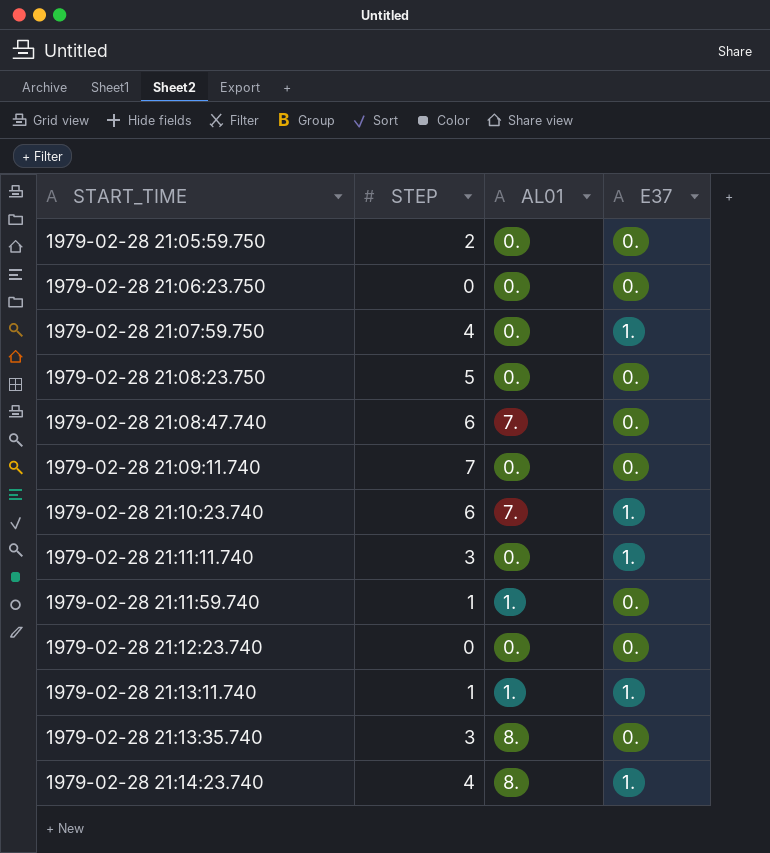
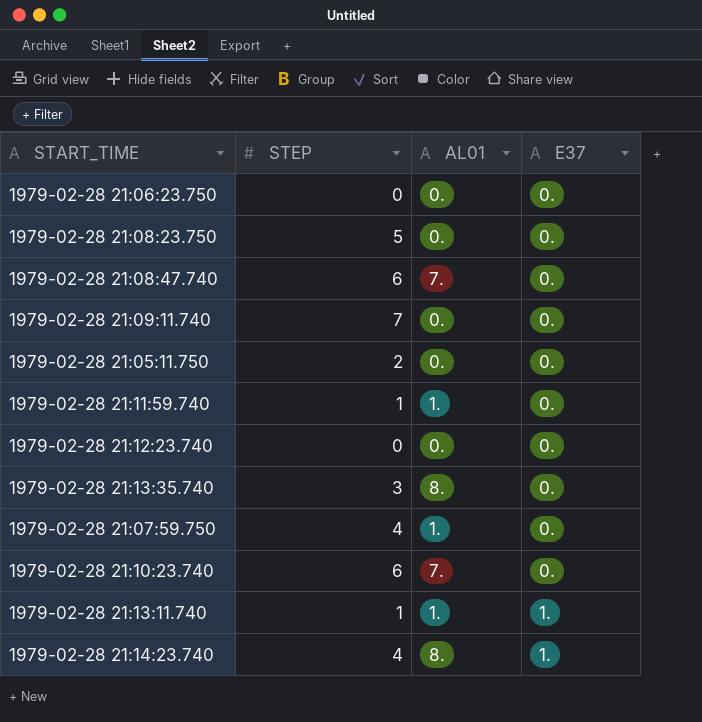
row order: START_TIME ascending -> E37 ascending
row 1979-02-28 21:05:59.750: 2 | 0. | 0. -> none
row 1979-02-28 21:11:11.740: 3 | 0. | 1. -> none
row 1979-02-28 21:05:11.750: none -> 2 | 0. | 0.
1979-02-28 21:07:59.750 | AL01: 0. -> 1.
1979-02-28 21:07:59.750 | E37: 1. -> 0.
1979-02-28 21:10:23.740 | E37: 1. -> 0.

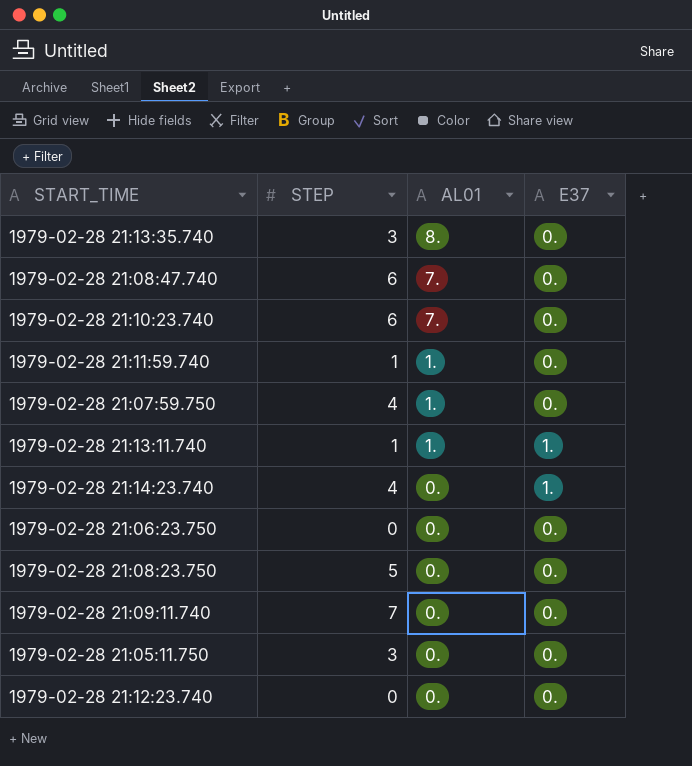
row order: E37 ascending -> AL01 descending
1979-02-28 21:14:23.740 | AL01: 8. -> 0.
1979-02-28 21:05:11.750 | STEP: 2 -> 3

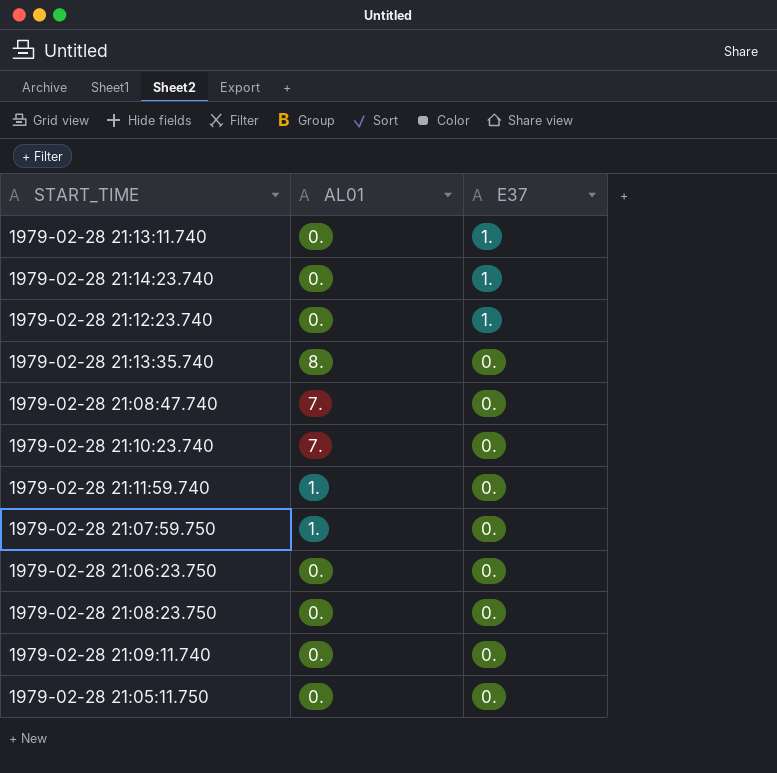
row order: AL01 descending -> E37 descending
column STEP | position: 2 -> none
1979-02-28 21:13:11.740 | AL01: 1. -> 0.
1979-02-28 21:12:23.740 | E37: 0. -> 1.

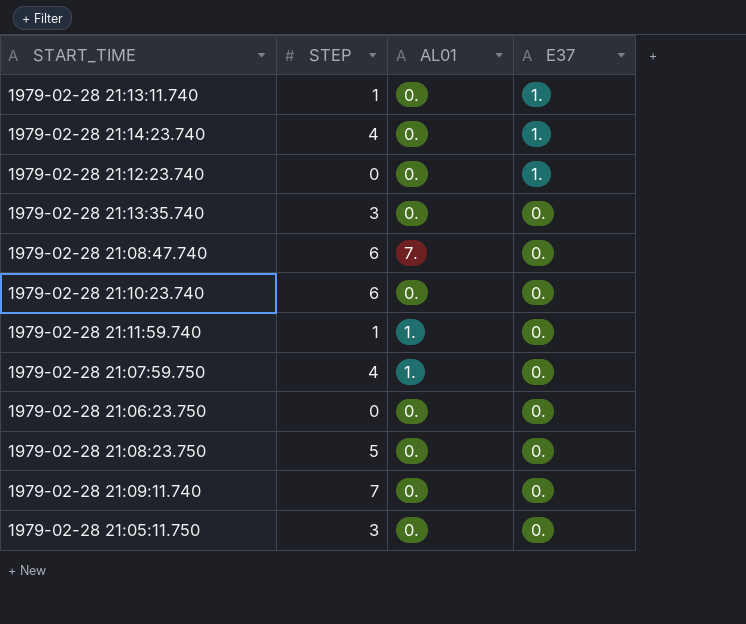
column STEP | position: none -> 2
1979-02-28 21:13:35.740 | AL01: 8. -> 0.
1979-02-28 21:10:23.740 | AL01: 7. -> 0.

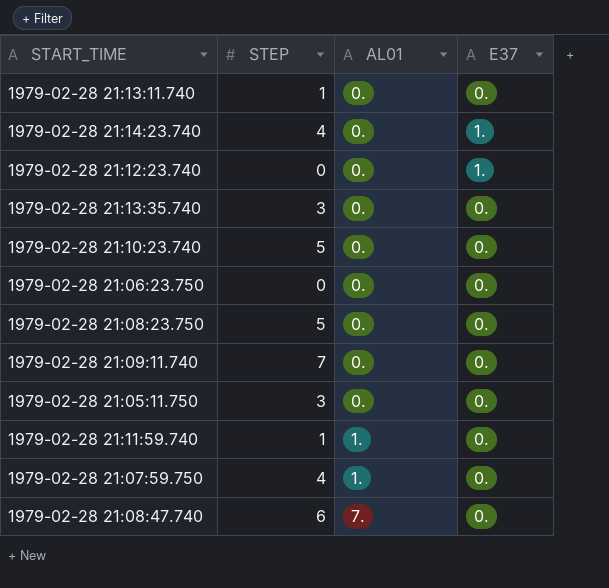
row order: E37 descending -> AL01 ascending
1979-02-28 21:13:11.740 | E37: 1. -> 0.
1979-02-28 21:10:23.740 | STEP: 6 -> 5

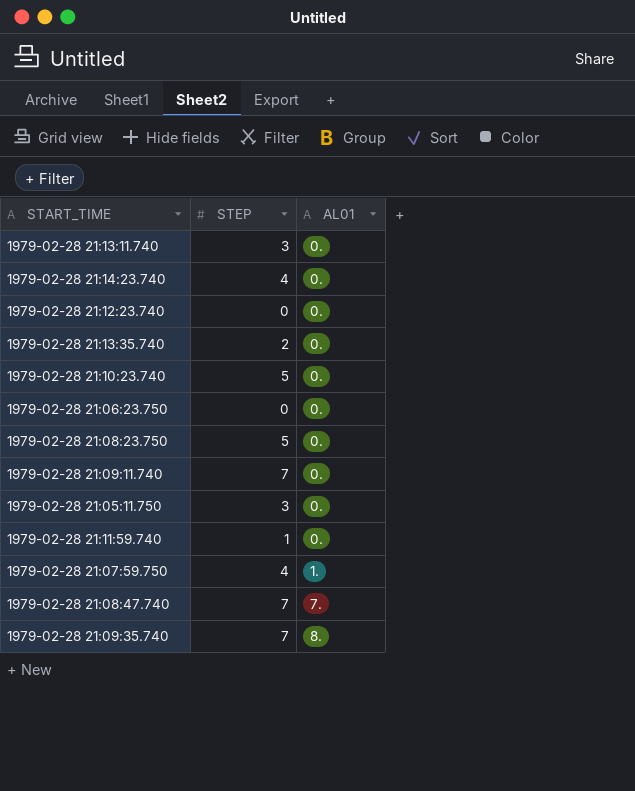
column E37 | position: 4 -> none
1979-02-28 21:13:11.740 | STEP: 1 -> 3
1979-02-28 21:13:35.740 | STEP: 3 -> 2
1979-02-28 21:11:59.740 | AL01: 1. -> 0.
1979-02-28 21:08:47.740 | STEP: 6 -> 7
row 1979-02-28 21:09:35.740: none -> 7 | 8.

